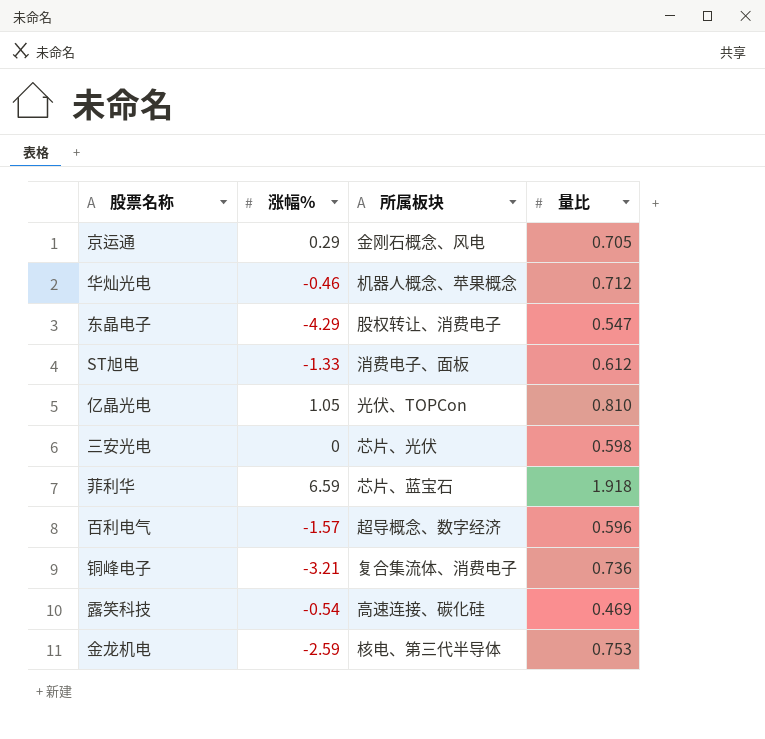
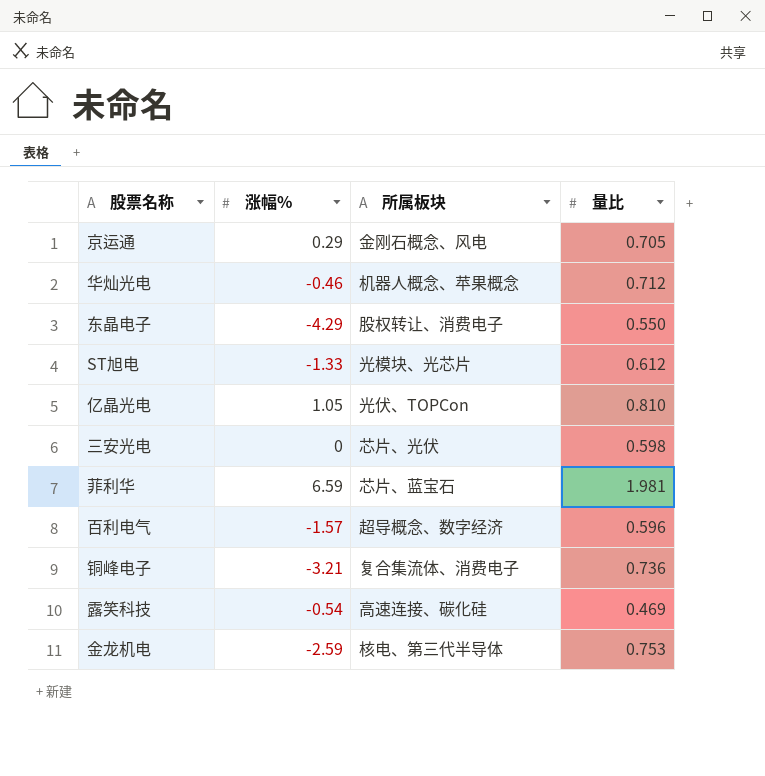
东晶电子 | 量比: 0.547 -> 0.550
ST旭电 | 所属板块: 消费电子、面板 -> 光模块、光芯片
菲利华 | 量比: 1.918 -> 1.981

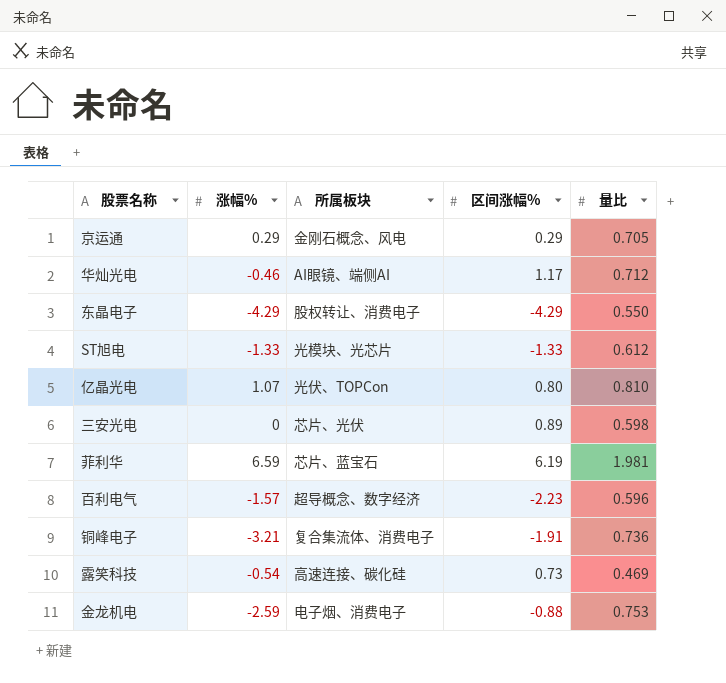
column 区间涨幅% | position: none -> 4
华灿光电 | 所属板块: 机器人概念、苹果概念 -> AI眼镜、端侧AI
亿晶光电 | 涨幅%: 1.05 -> 1.07
金龙机电 | 所属板块: 核电、第三代半导体 -> 电子烟、消费电子

